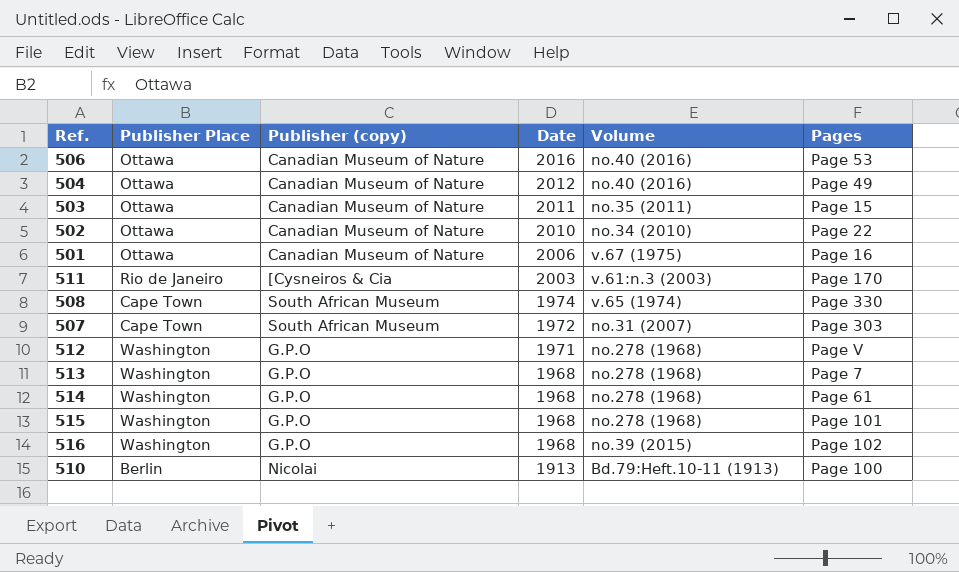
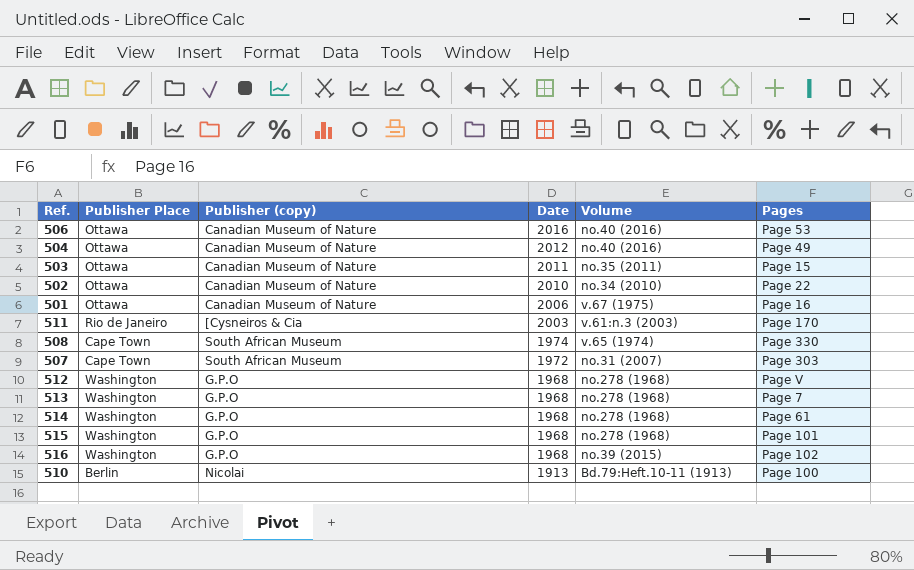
512 | Date: 1971 -> 1968

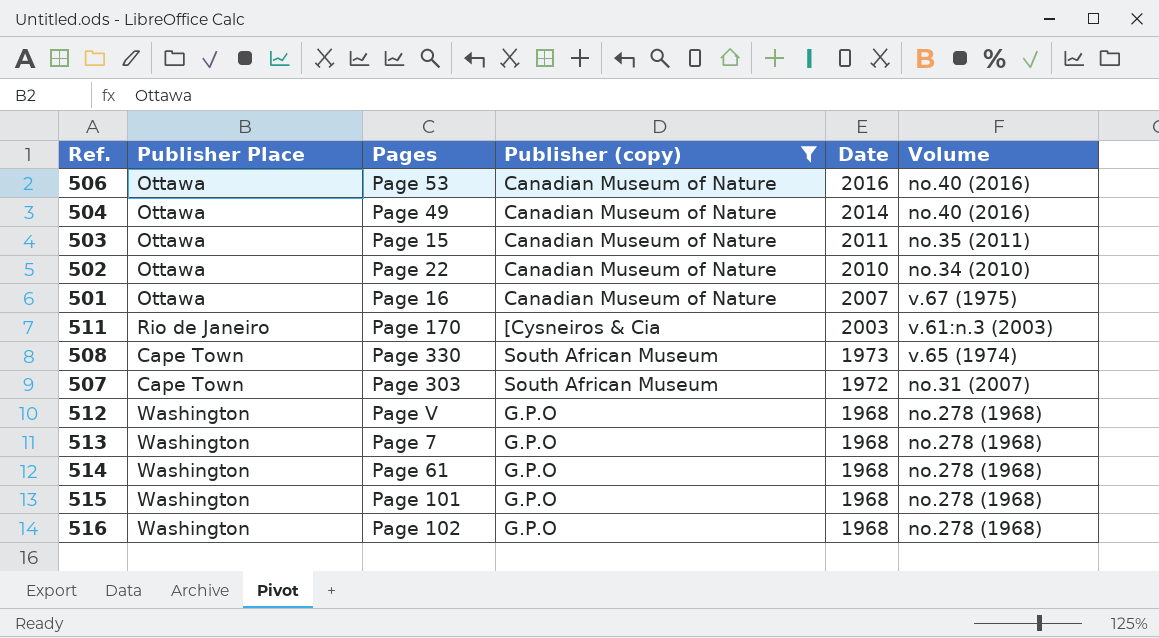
filter: none -> Publisher (copy) != Nicolai
column Pages | position: 6 -> 3
504 | Date: 2012 -> 2014
501 | Date: 2006 -> 2007
508 | Date: 1974 -> 1973
516 | Volume: no.39 (2015) -> no.278 (1968)

